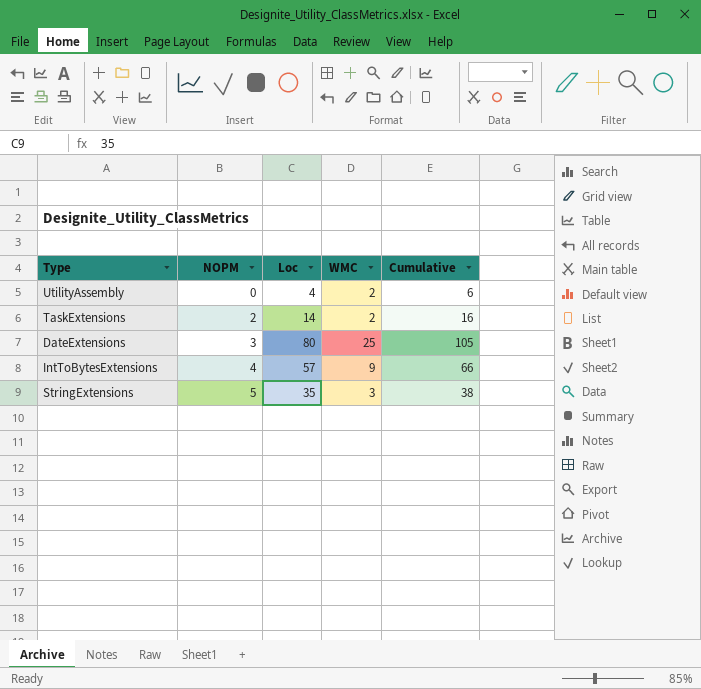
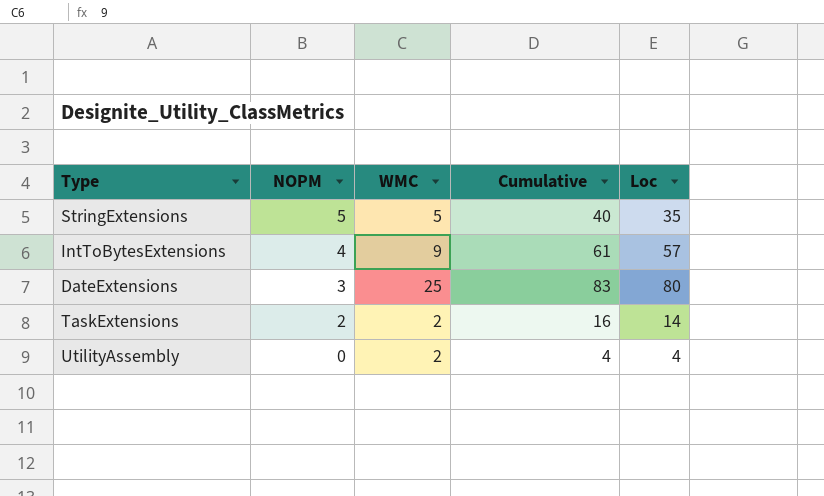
row order: NOPM ascending -> NOPM descending
column Cumulative | formula: [Loc] + [WMC] -> [NOPM] + [Loc]
column Loc | position: 3 -> 5
StringExtensions | WMC: 3 -> 5

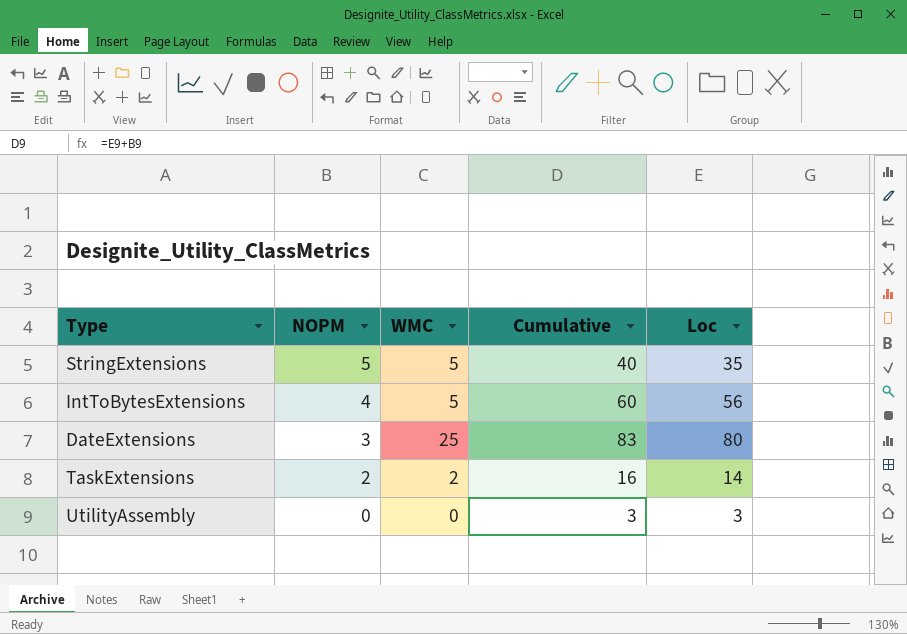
IntToBytesExtensions | WMC: 9 -> 5
IntToBytesExtensions | Cumulative: 61 -> 60
IntToBytesExtensions | Loc: 57 -> 56
UtilityAssembly | WMC: 2 -> 0
UtilityAssembly | Cumulative: 4 -> 3
UtilityAssembly | Loc: 4 -> 3

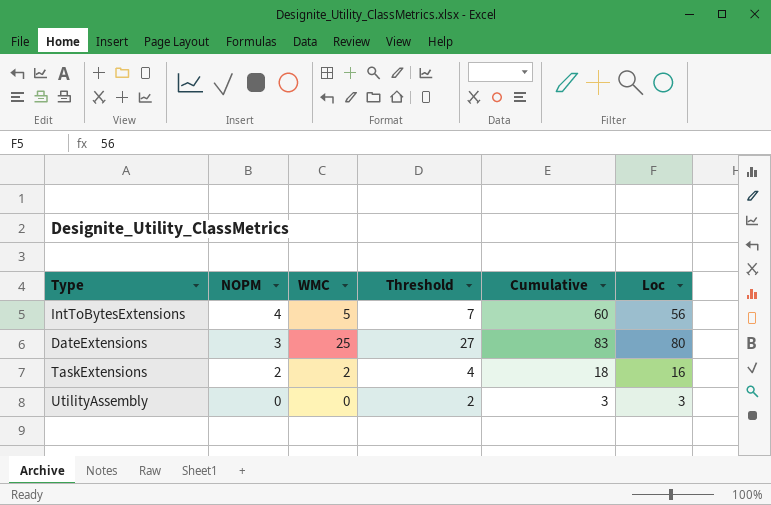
column Threshold | formula: none -> [WMC] + 2
row StringExtensions: 5 | 5 | 40 | 35 -> none
TaskExtensions | Cumulative: 16 -> 18
TaskExtensions | Loc: 14 -> 16

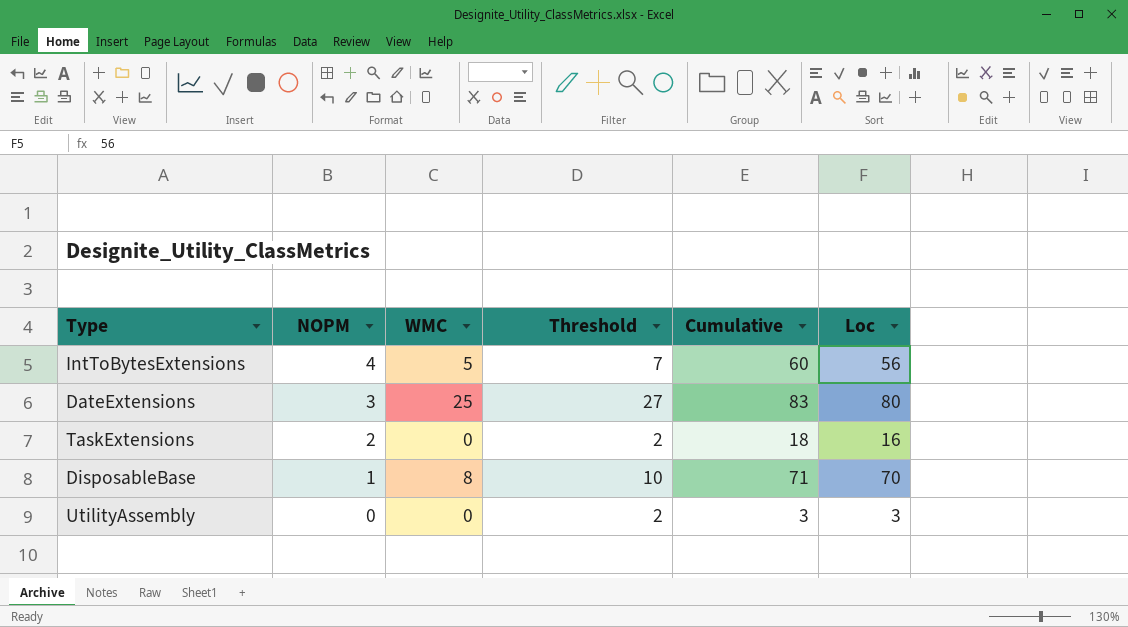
TaskExtensions | WMC: 2 -> 0
TaskExtensions | Threshold: 4 -> 2
row DisposableBase: none -> 1 | 8 | 10 | 71 | 70

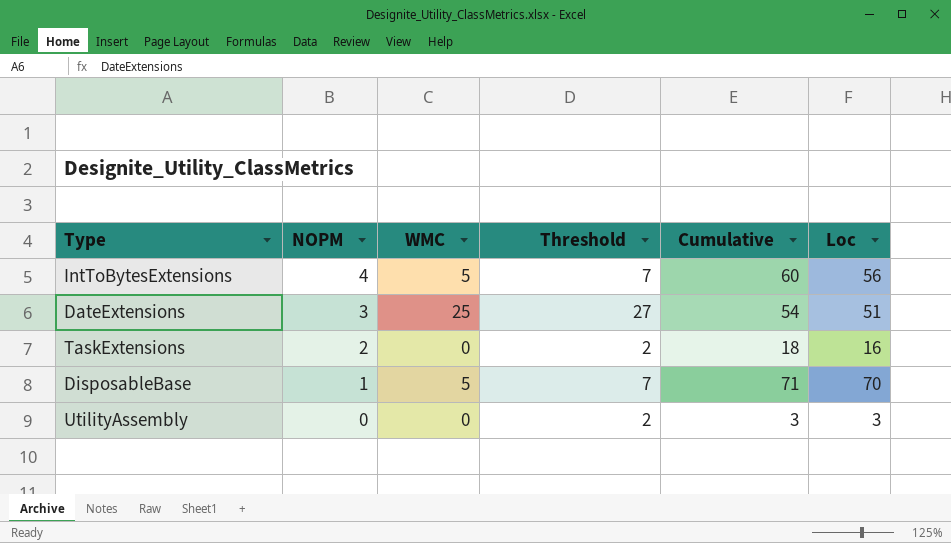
DateExtensions | Cumulative: 83 -> 54
DateExtensions | Loc: 80 -> 51
DisposableBase | WMC: 8 -> 5
DisposableBase | Threshold: 10 -> 7

